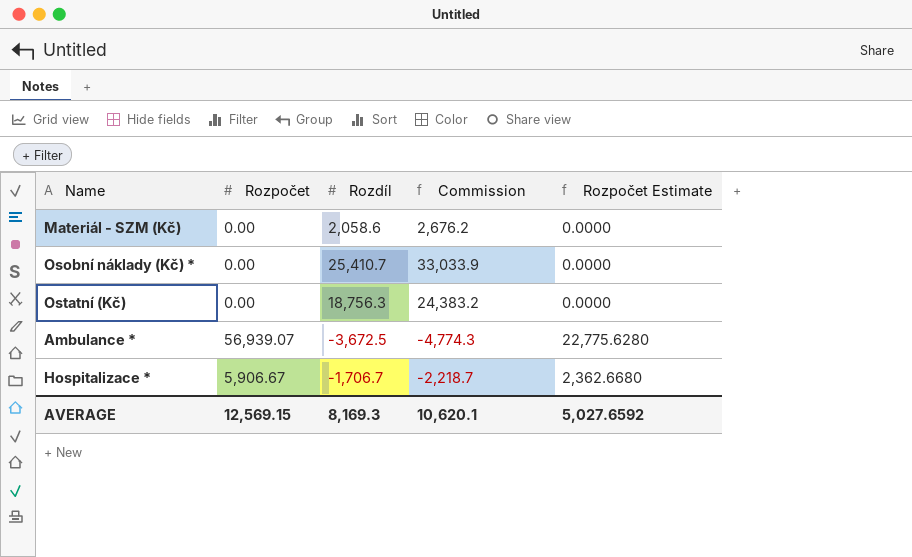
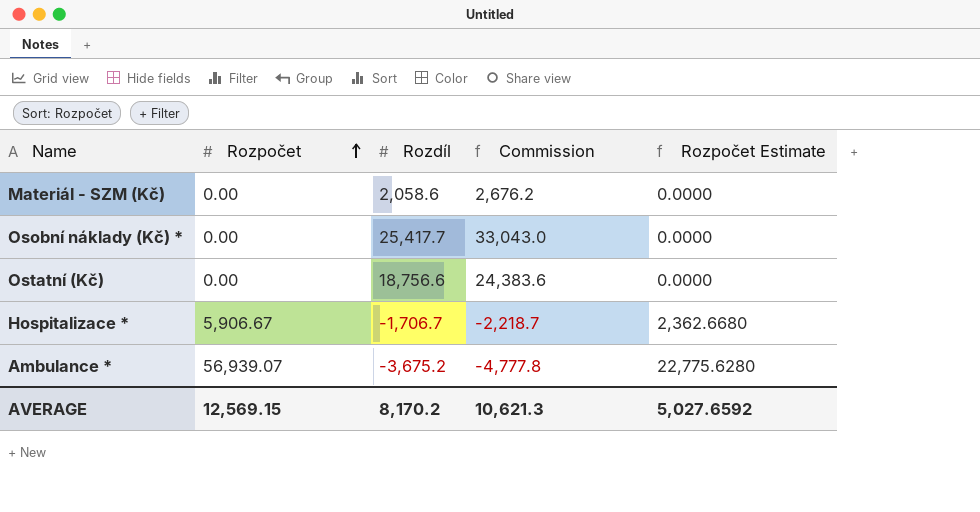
row order: none -> Rozpočet ascending
Osobní náklady (Kč) * | Rozdíl: 25,410.7 -> 25,417.7
Osobní náklady (Kč) * | Commission: 33,033.9 -> 33,043.0
Ostatní (Kč) | Rozdíl: 18,756.3 -> 18,756.6
Ostatní (Kč) | Commission: 24,383.2 -> 24,383.6
Ambulance * | Rozdíl: -3,672.5 -> -3,675.2
Ambulance * | Commission: -4,774.3 -> -4,777.8
AVERAGE | Rozdíl: 8,169.3 -> 8,170.2
AVERAGE | Commission: 10,620.1 -> 10,621.3

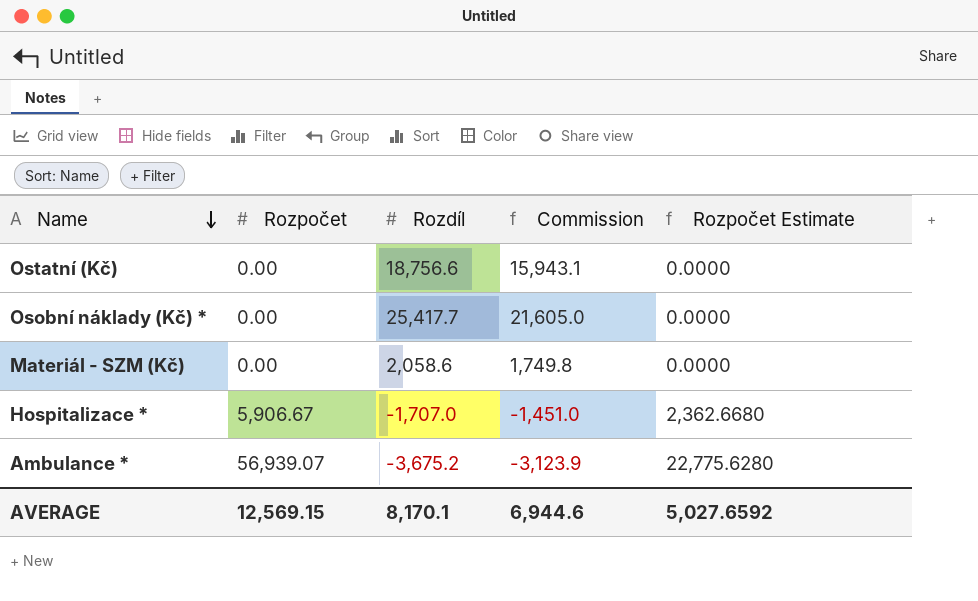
row order: Rozpočet ascending -> Name descending
column Commission | formula: [Rozdíl] * 1.3 -> [Rozdíl] * 0.85
Hospitalizace * | Rozdíl: -1,706.7 -> -1,707.0
AVERAGE | Rozdíl: 8,170.2 -> 8,170.1
AVERAGE | Commission: 10,621.3 -> 6,944.6

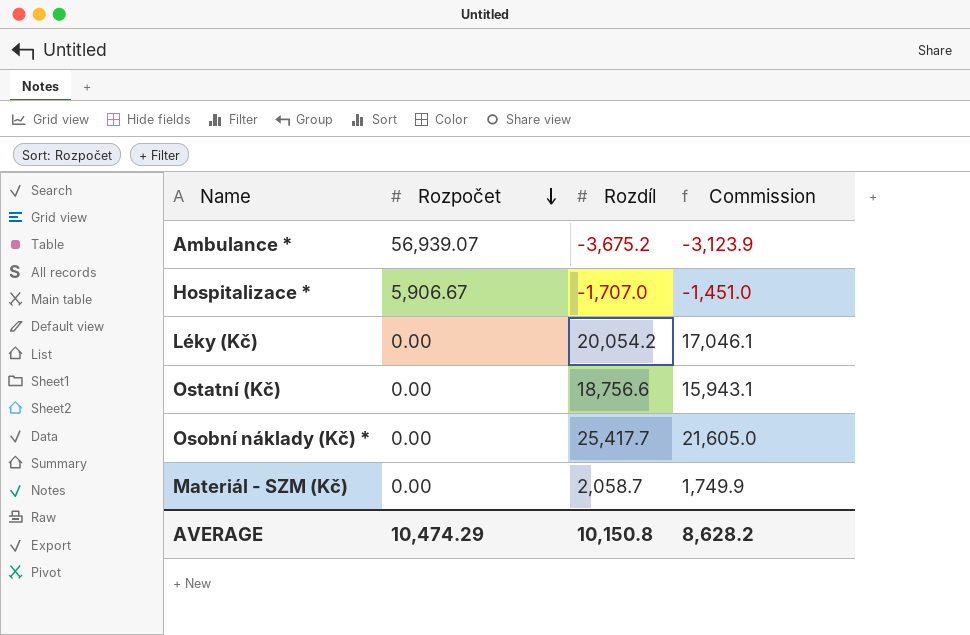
row order: Name descending -> Rozpočet descending
column Rozpočet Estimate | formula: [Rozpočet] * 0.4 -> none
row Léky (Kč): none -> 0.00 | 20,054.2 | 17,046.1
Materiál - SZM (Kč) | Rozdíl: 2,058.6 -> 2,058.7
Materiál - SZM (Kč) | Commission: 1,749.8 -> 1,749.9
AVERAGE | Rozpočet: 12,569.15 -> 10,474.29
AVERAGE | Rozdíl: 8,170.1 -> 10,150.8
AVERAGE | Commission: 6,944.6 -> 8,628.2

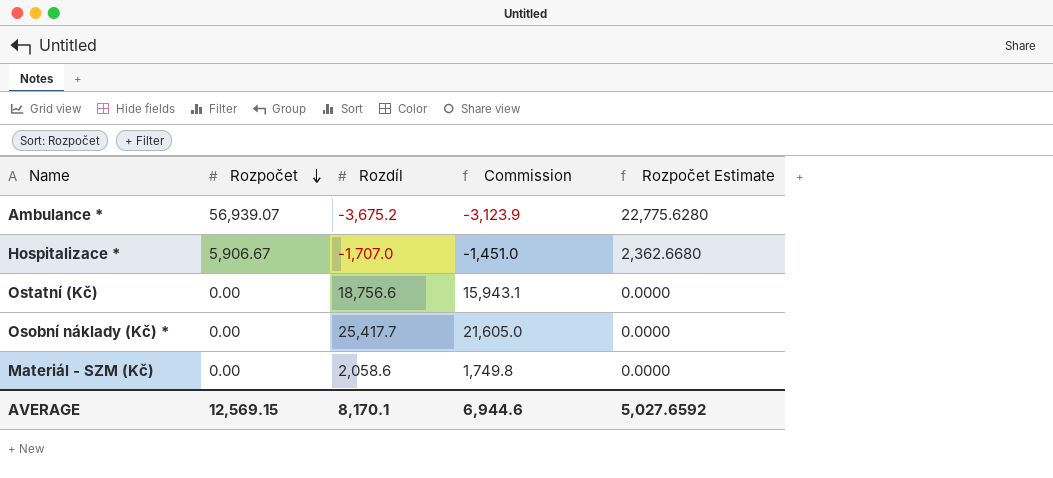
column Rozpočet Estimate | formula: none -> [Rozpočet] * 0.4
row Léky (Kč): 0.00 | 20,054.2 | 17,046.1 -> none
Materiál - SZM (Kč) | Rozdíl: 2,058.7 -> 2,058.6
Materiál - SZM (Kč) | Commission: 1,749.9 -> 1,749.8
AVERAGE | Rozpočet: 10,474.29 -> 12,569.15
AVERAGE | Rozdíl: 10,150.8 -> 8,170.1
AVERAGE | Commission: 8,628.2 -> 6,944.6

